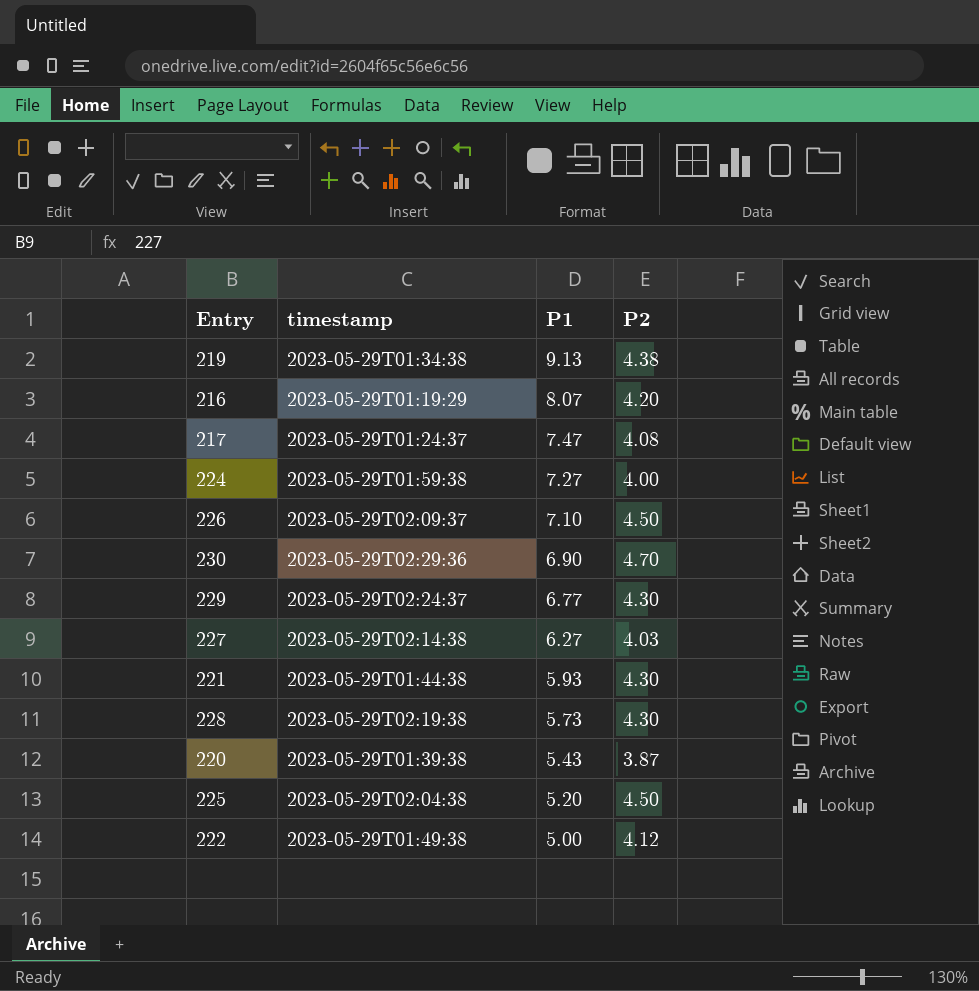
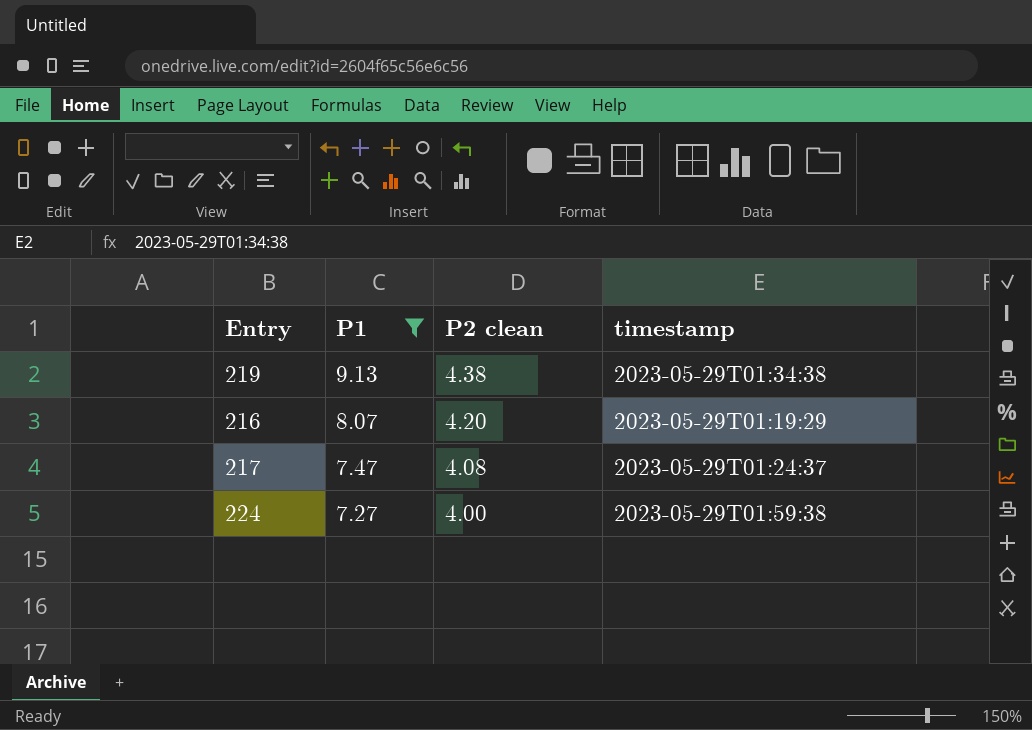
filter: none -> P1 >= 7.27
column name: P2 -> P2 clean
column timestamp | position: 2 -> 4

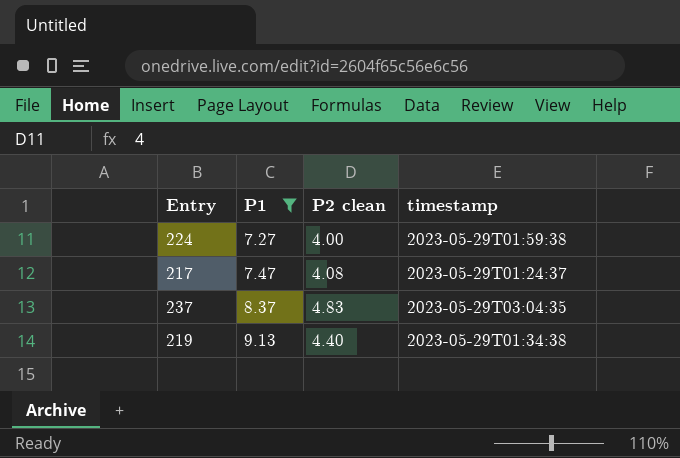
row order: P1 descending -> P1 ascending
row 216: 8.07 | 4.20 | 2023-05-29T01:19:29 -> none
row 237: none -> 8.37 | 4.83 | 2023-05-29T03:04:35
219 | P2 clean: 4.38 -> 4.40

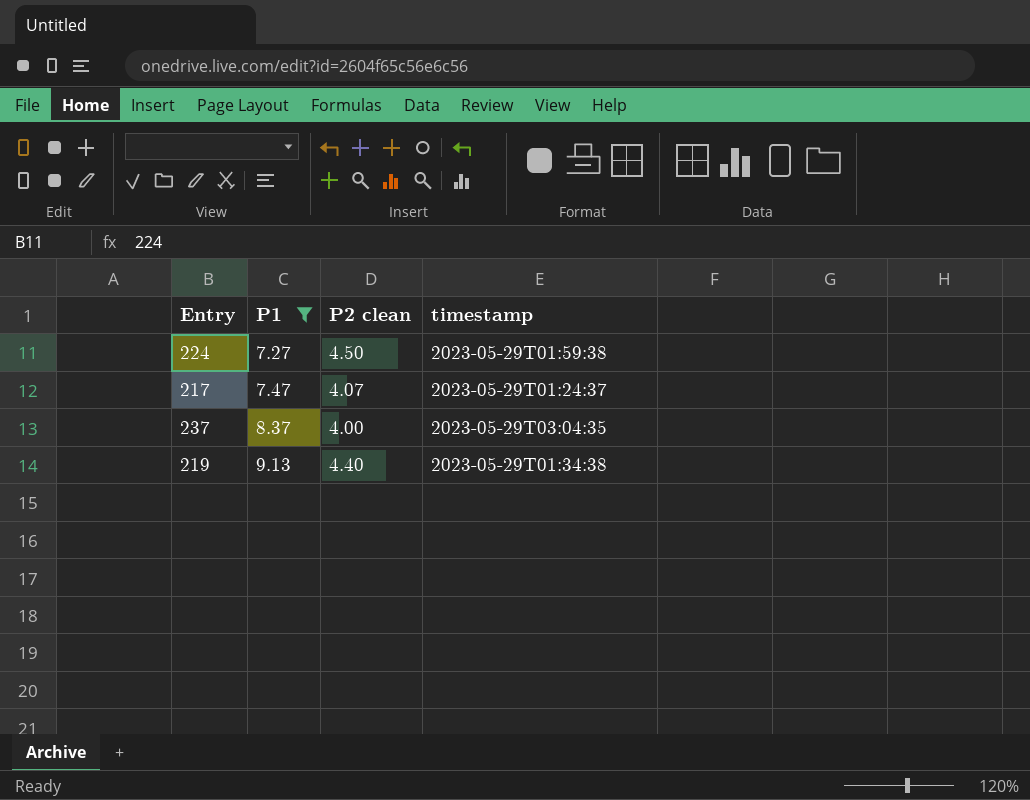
224 | P2 clean: 4.00 -> 4.50
217 | P2 clean: 4.08 -> 4.07
237 | P2 clean: 4.83 -> 4.00

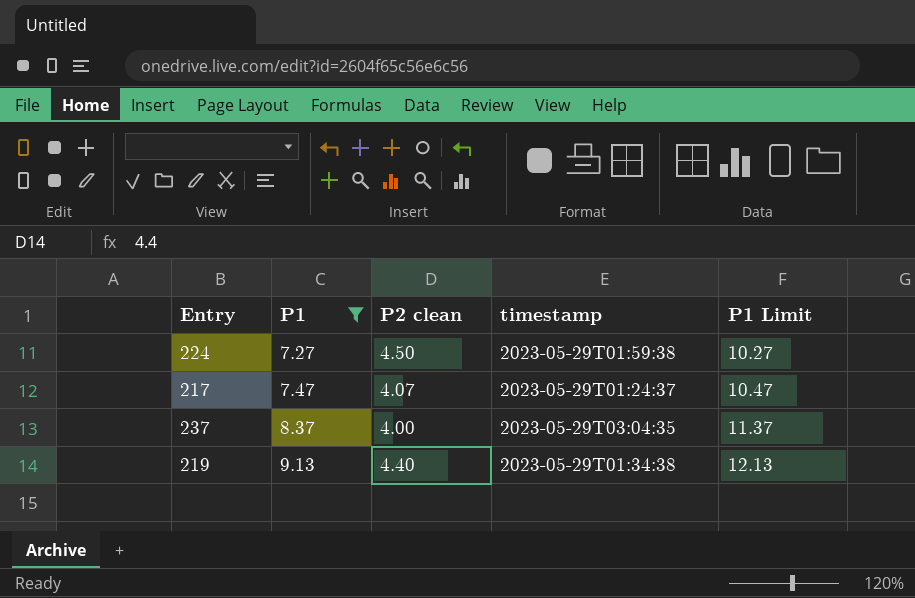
column P1 Limit | formula: none -> [P1] + 3

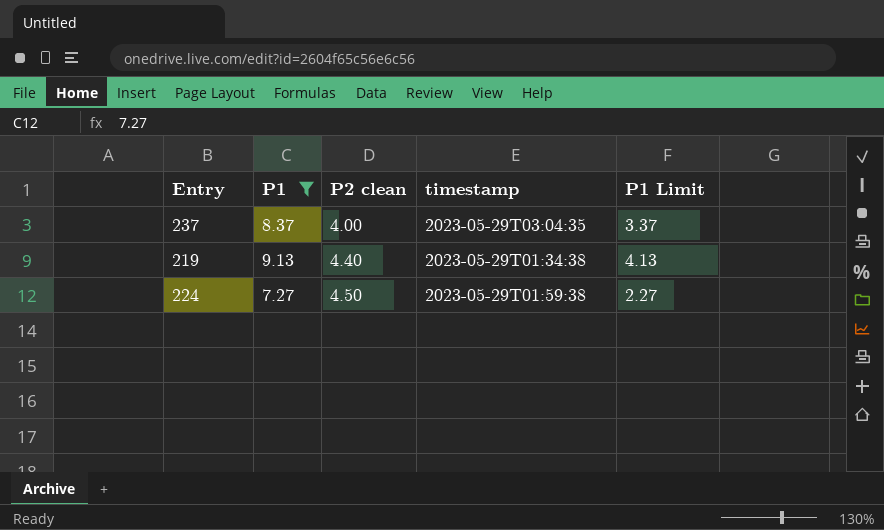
row order: P1 ascending -> P2 clean ascending
column P1 Limit | formula: [P1] + 3 -> [P1] - 5
row 217: 7.47 | 4.07 | 2023-05-29T01:24:37 | 10.47 -> none

